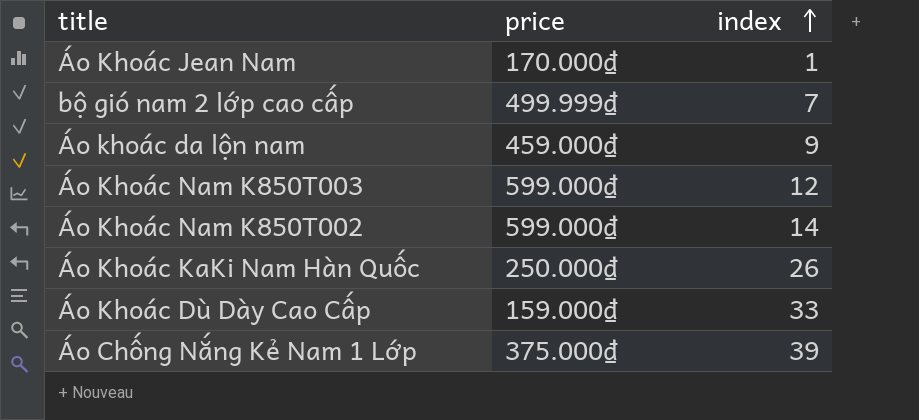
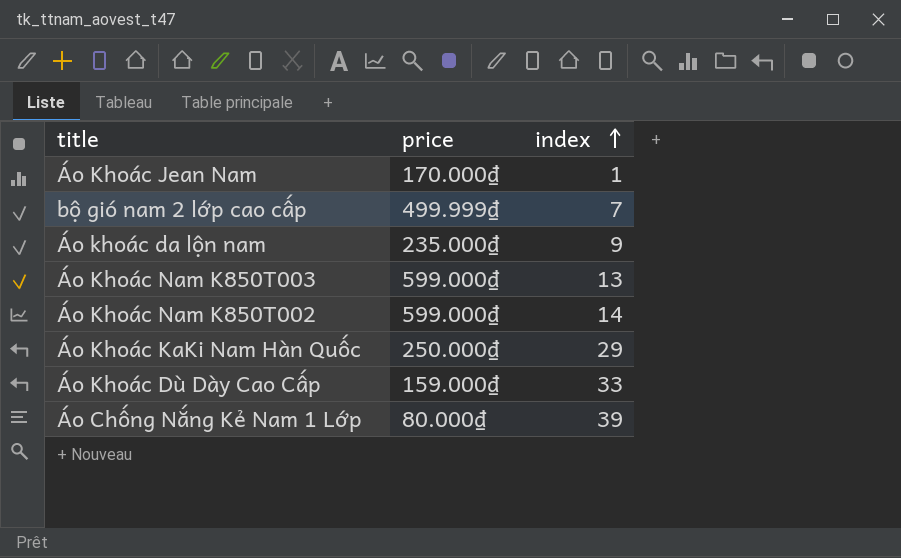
Áo khoác da lộn nam | price: 459.000₫ -> 235.000₫
Áo Khoác Nam K850T003 | index: 12 -> 13
Áo Khoác KaKi Nam Hàn Quốc | index: 26 -> 29
Áo Chống Nắng Kẻ Nam 1 Lớp | price: 375.000₫ -> 80.000₫

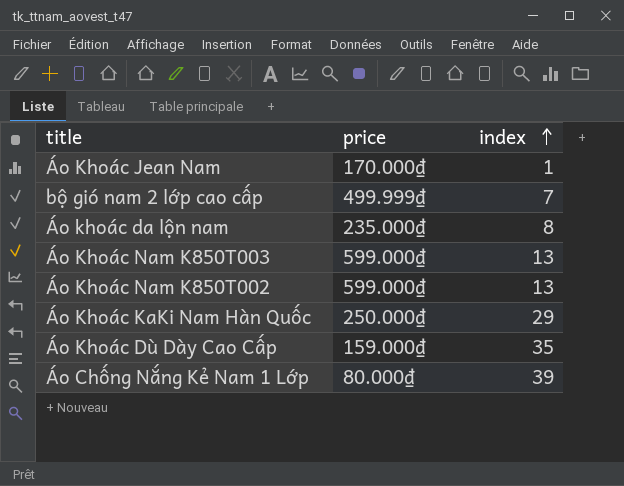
Áo khoác da lộn nam | index: 9 -> 8
Áo Khoác Nam K850T002 | index: 14 -> 13
Áo Khoác Dù Dày Cao Cấp | index: 33 -> 35

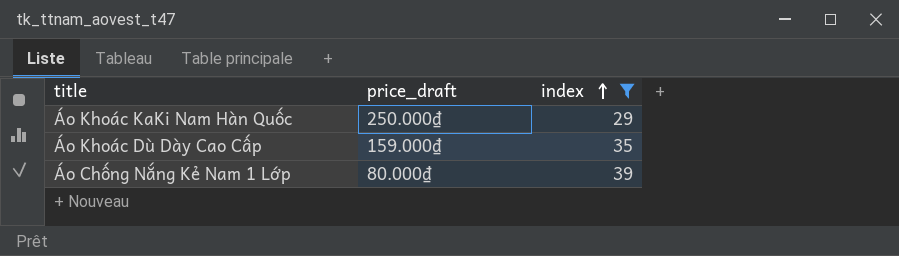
filter: none -> index >= 29
column name: price -> price_draft

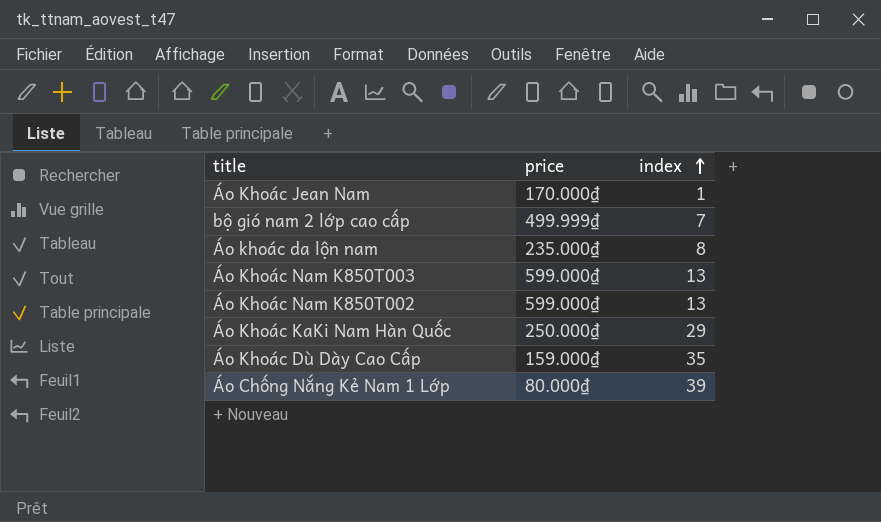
filter: index >= 29 -> none
column name: price_draft -> price

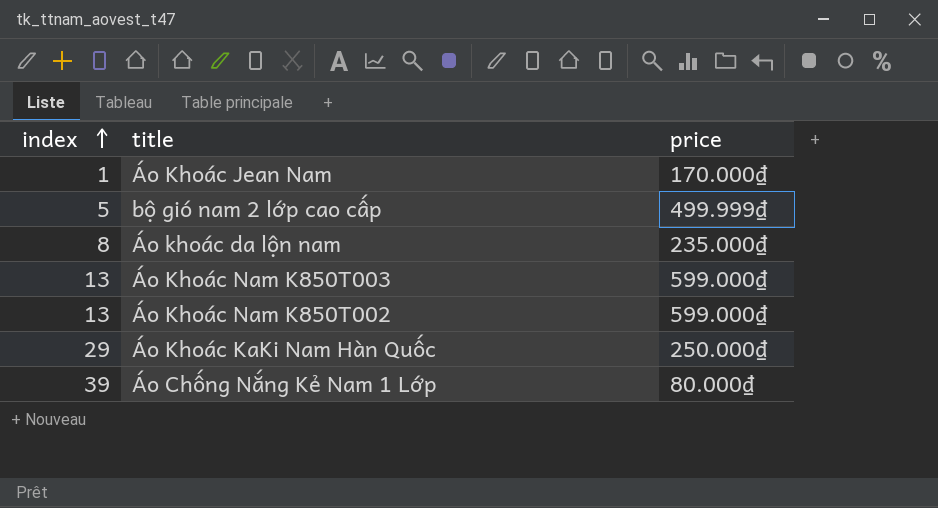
column index | position: 3 -> 1
row Áo Khoác Dù Dày Cao Cấp: 159.000₫ | 35 -> none
bộ gió nam 2 lớp cao cấp | index: 7 -> 5

